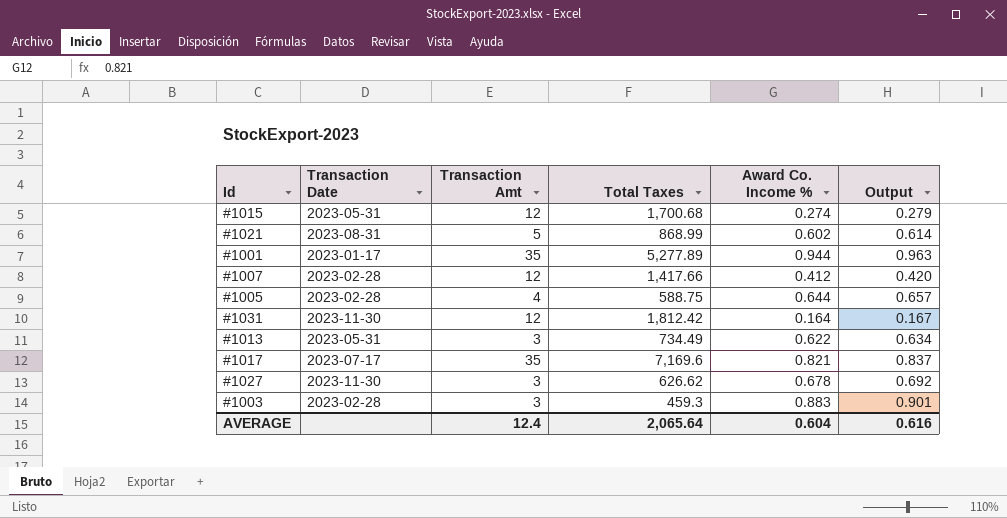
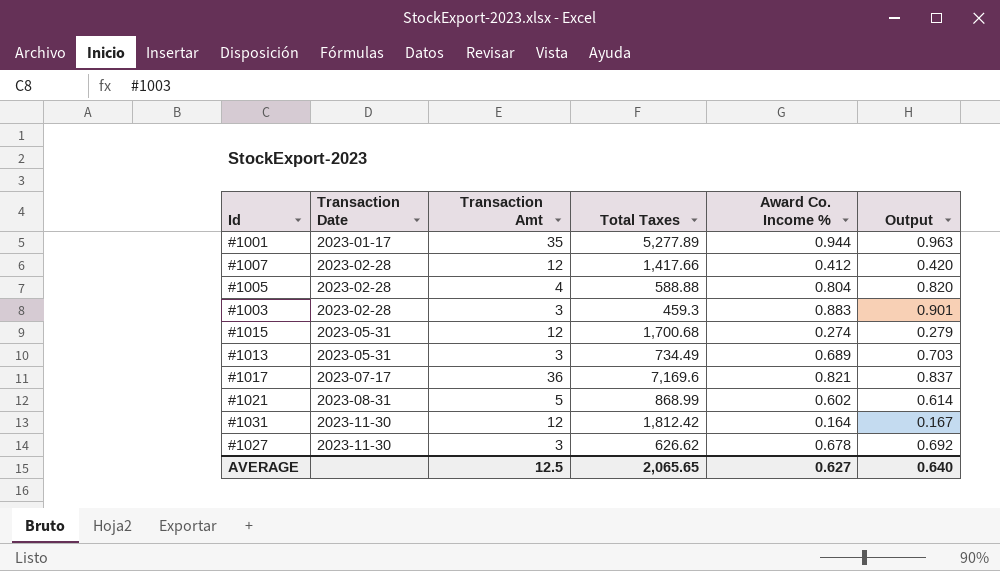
row order: none -> Transaction Date ascending
#1005 | Total Taxes: 588.75 -> 588.88
#1005 | Award Co. Income %: 0.644 -> 0.804
#1005 | Output: 0.657 -> 0.820
#1013 | Award Co. Income %: 0.622 -> 0.689
#1013 | Output: 0.634 -> 0.703
#1017 | Transaction Amt: 35 -> 36
AVERAGE | Transaction Amt: 12.4 -> 12.5
AVERAGE | Total Taxes: 2,065.64 -> 2,065.65
AVERAGE | Award Co. Income %: 0.604 -> 0.627
AVERAGE | Output: 0.616 -> 0.640

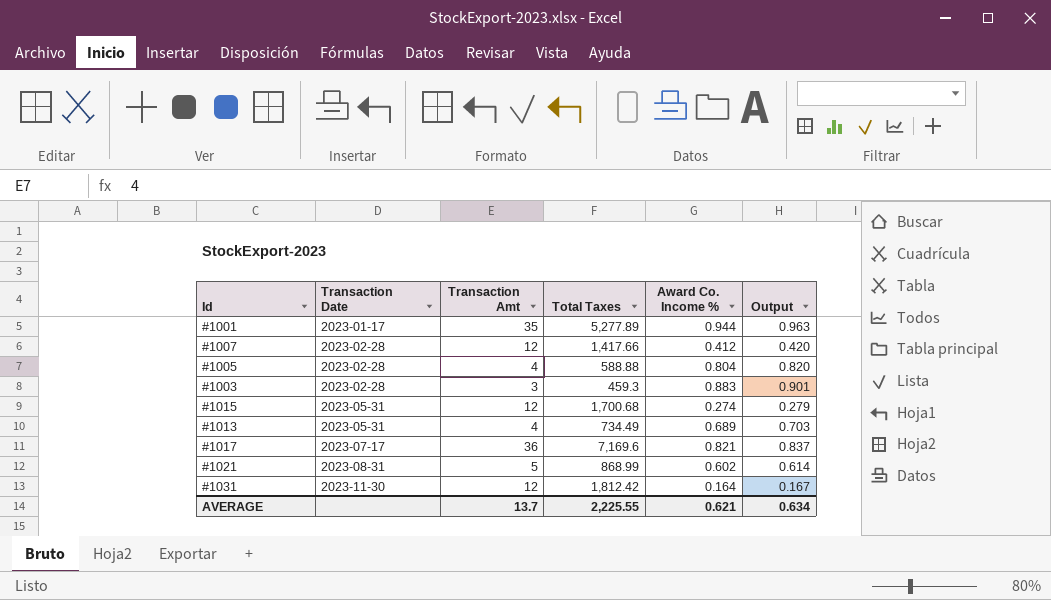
row #1027: 2023-11-30 | 3 | 626.62 | 0.678 | 0.692 -> none
#1013 | Transaction Amt: 3 -> 4
AVERAGE | Transaction Amt: 12.5 -> 13.7
AVERAGE | Total Taxes: 2,065.65 -> 2,225.55
AVERAGE | Award Co. Income %: 0.627 -> 0.621
AVERAGE | Output: 0.640 -> 0.634

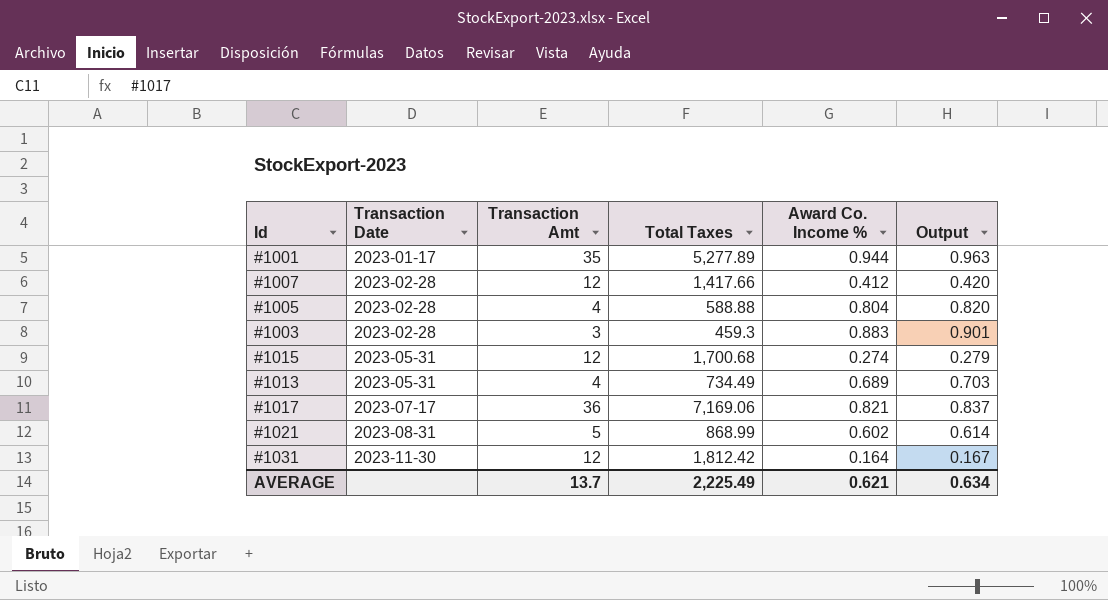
#1017 | Total Taxes: 7,169.6 -> 7,169.06
AVERAGE | Total Taxes: 2,225.55 -> 2,225.49

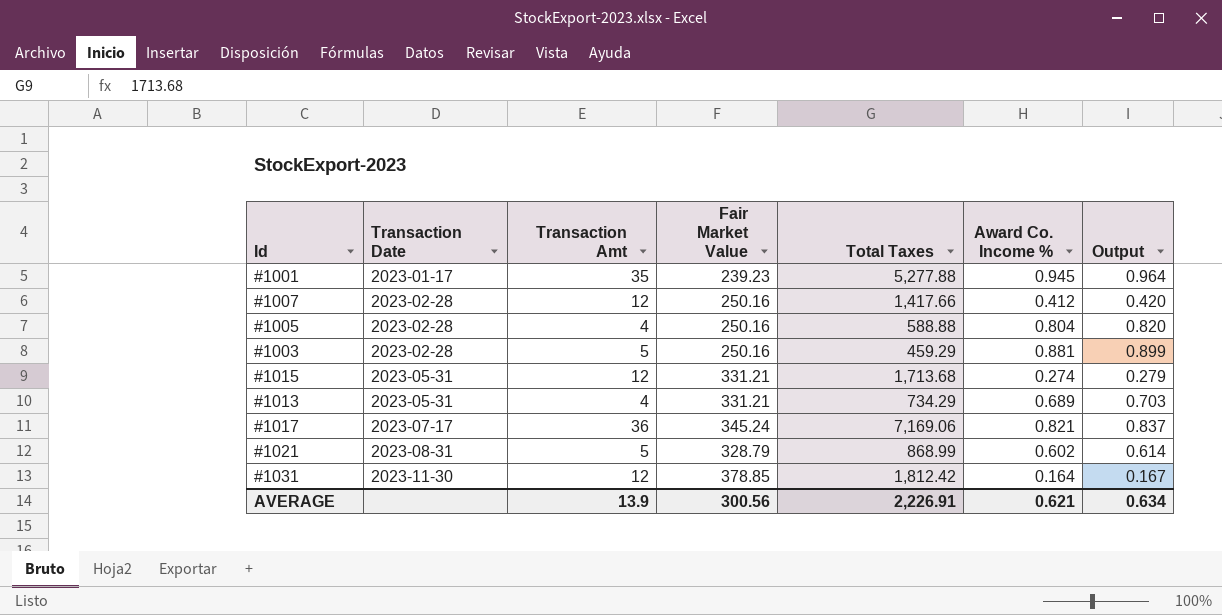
column Fair Market Value | position: none -> 4
#1001 | Total Taxes: 5,277.89 -> 5,277.88
#1001 | Award Co. Income %: 0.944 -> 0.945
#1001 | Output: 0.963 -> 0.964
#1003 | Transaction Amt: 3 -> 5
#1003 | Total Taxes: 459.3 -> 459.29
#1003 | Award Co. Income %: 0.883 -> 0.881
#1003 | Output: 0.901 -> 0.899
#1015 | Total Taxes: 1,700.68 -> 1,713.68
#1013 | Total Taxes: 734.49 -> 734.29
AVERAGE | Transaction Amt: 13.7 -> 13.9
AVERAGE | Total Taxes: 2,225.49 -> 2,226.91

